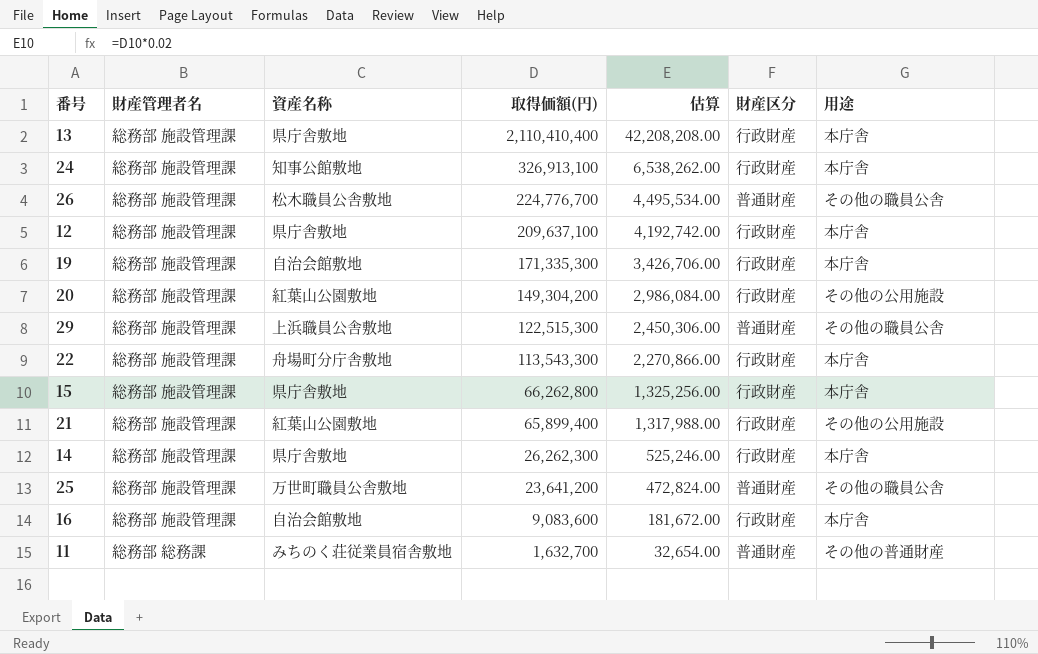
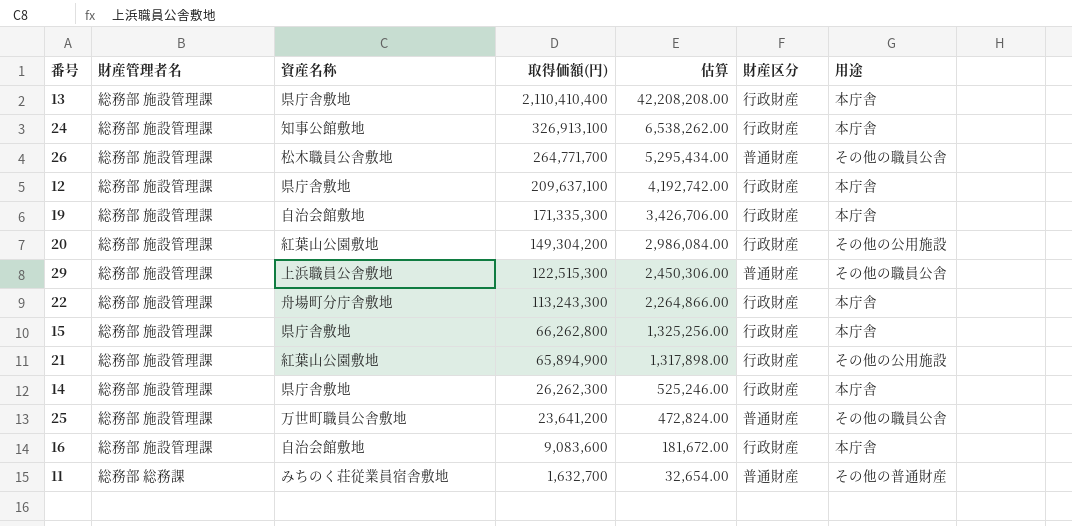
26 | 取得価額(円): 224,776,700 -> 264,771,700
26 | 估算: 4,495,534.00 -> 5,295,434.00
22 | 取得価額(円): 113,543,300 -> 113,243,300
22 | 估算: 2,270,866.00 -> 2,264,866.00
21 | 取得価額(円): 65,899,400 -> 65,894,900
21 | 估算: 1,317,988.00 -> 1,317,898.00

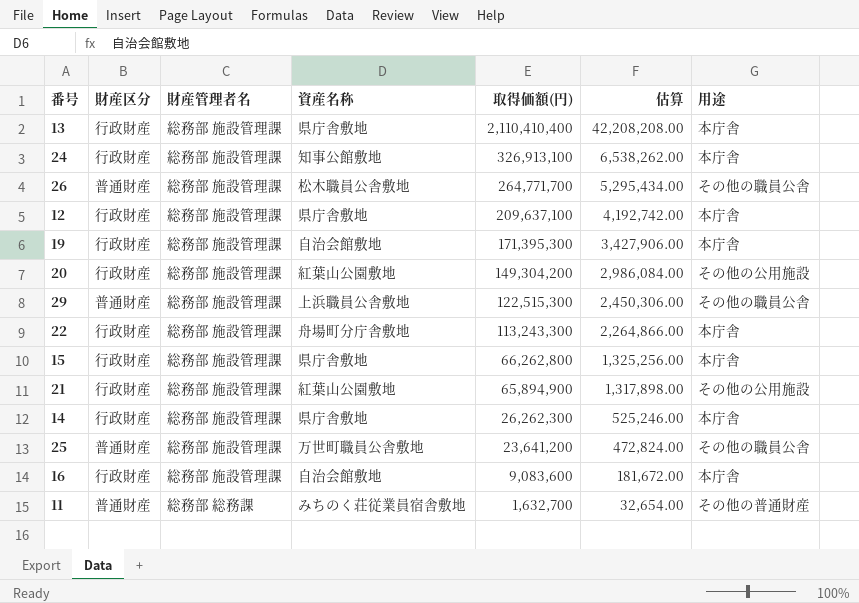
column 財産区分 | position: 6 -> 2
19 | 取得価額(円): 171,335,300 -> 171,395,300
19 | 估算: 3,426,706.00 -> 3,427,906.00

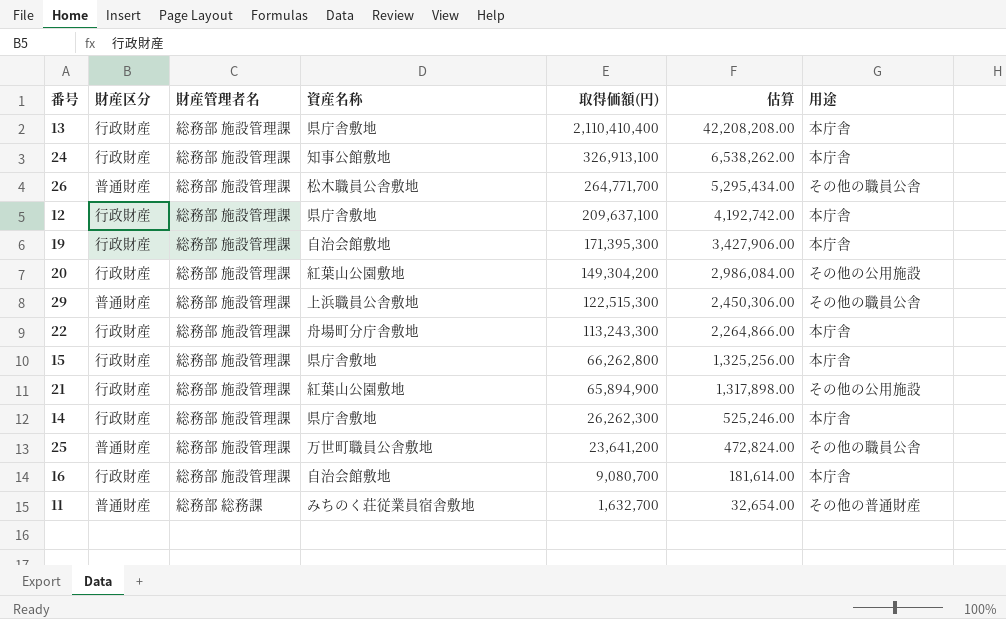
16 | 取得価額(円): 9,083,600 -> 9,080,700
16 | 估算: 181,672.00 -> 181,614.00

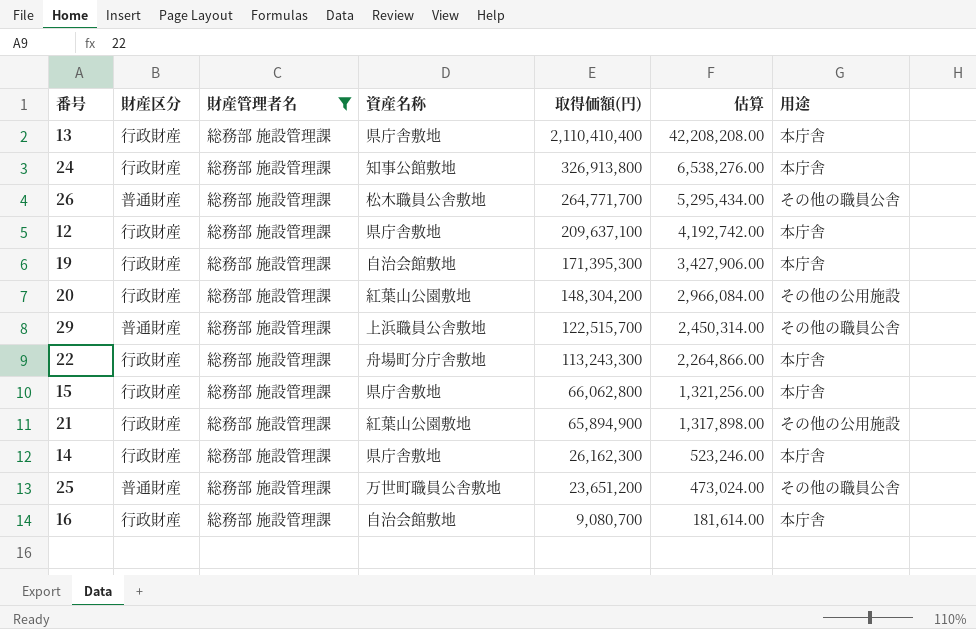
filter: none -> 財産管理者名 = 総務部 施設管理課
24 | 取得価額(円): 326,913,100 -> 326,913,800
24 | 估算: 6,538,262.00 -> 6,538,276.00
20 | 取得価額(円): 149,304,200 -> 148,304,200
20 | 估算: 2,986,084.00 -> 2,966,084.00
29 | 取得価額(円): 122,515,300 -> 122,515,700
29 | 估算: 2,450,306.00 -> 2,450,314.00
15 | 取得価額(円): 66,262,800 -> 66,062,800
15 | 估算: 1,325,256.00 -> 1,321,256.00
14 | 取得価額(円): 26,262,300 -> 26,162,300
14 | 估算: 525,246.00 -> 523,246.00
25 | 取得価額(円): 23,641,200 -> 23,651,200
25 | 估算: 472,824.00 -> 473,024.00

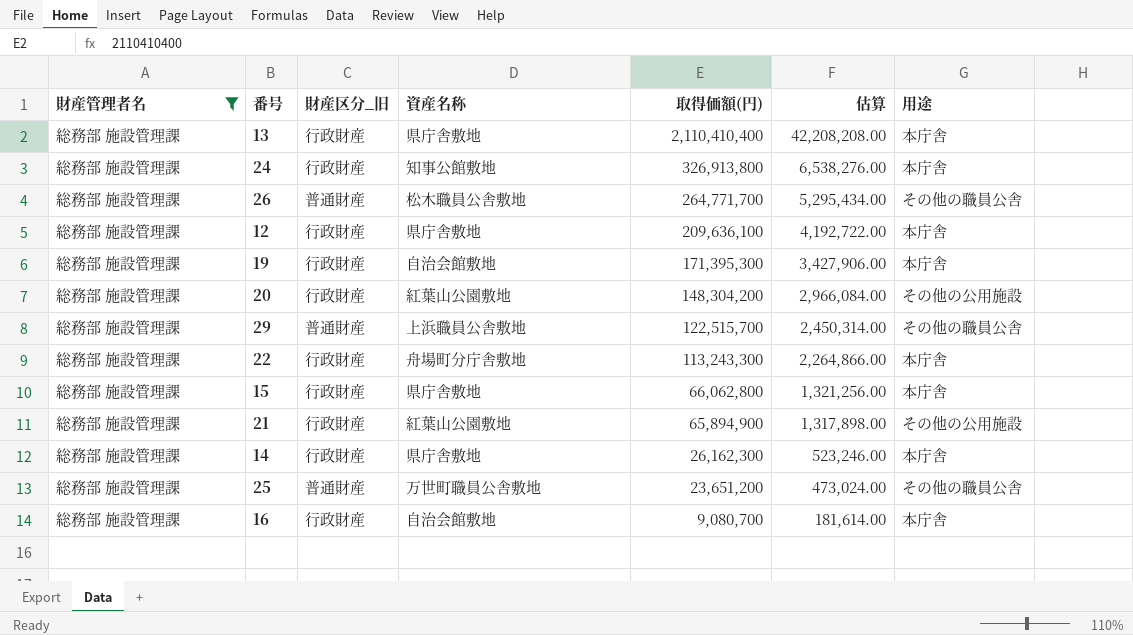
column 財産管理者名 | position: 3 -> 1
column name: 財産区分 -> 財産区分_旧
12 | 取得価額(円): 209,637,100 -> 209,636,100
12 | 估算: 4,192,742.00 -> 4,192,722.00

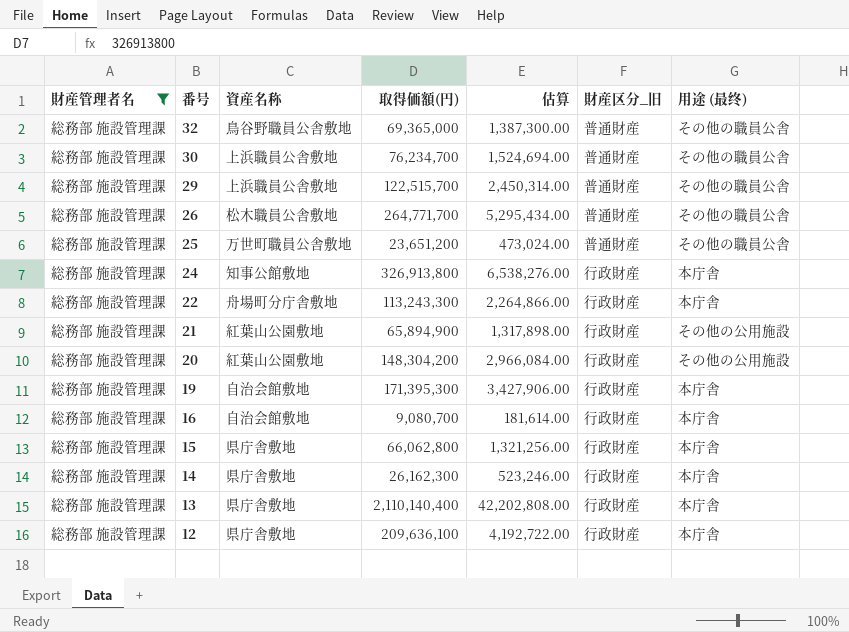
row order: 取得価額(円) descending -> 番号 descending
column 財産区分_旧 | position: 3 -> 6
column name: 用途 -> 用途 (最终)
row 32: none -> 総務部 施設管理課 | 鳥谷野職員公舎敷地 | 69,365,000 | 1,387,300.00 | 普通財産 | その他の職員公舎
row 30: none -> 総務部 施設管理課 | 上浜職員公舎敷地 | 76,234,700 | 1,524,694.00 | 普通財産 | その他の職員公舎
13 | 取得価額(円): 2,110,410,400 -> 2,110,140,400
13 | 估算: 42,208,208.00 -> 42,202,808.00

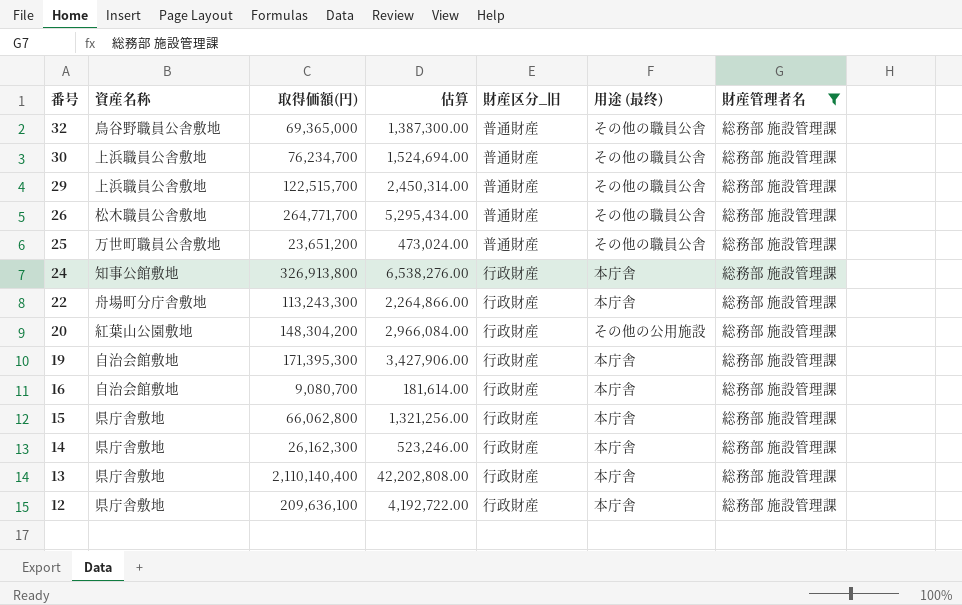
column 財産管理者名 | position: 1 -> 7
row 21: 総務部 施設管理課 | 紅葉山公園敷地 | 65,894,900 | 1,317,898.00 | 行政財産 | その他の公用施設 -> none

